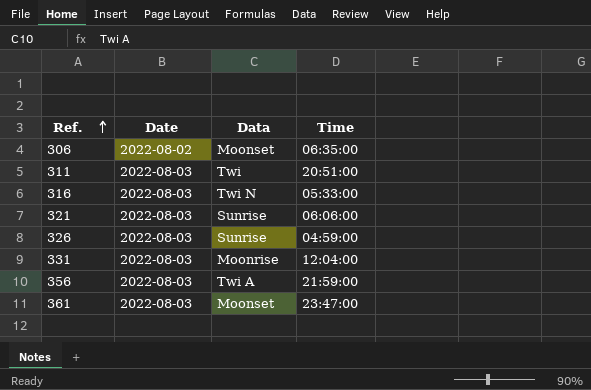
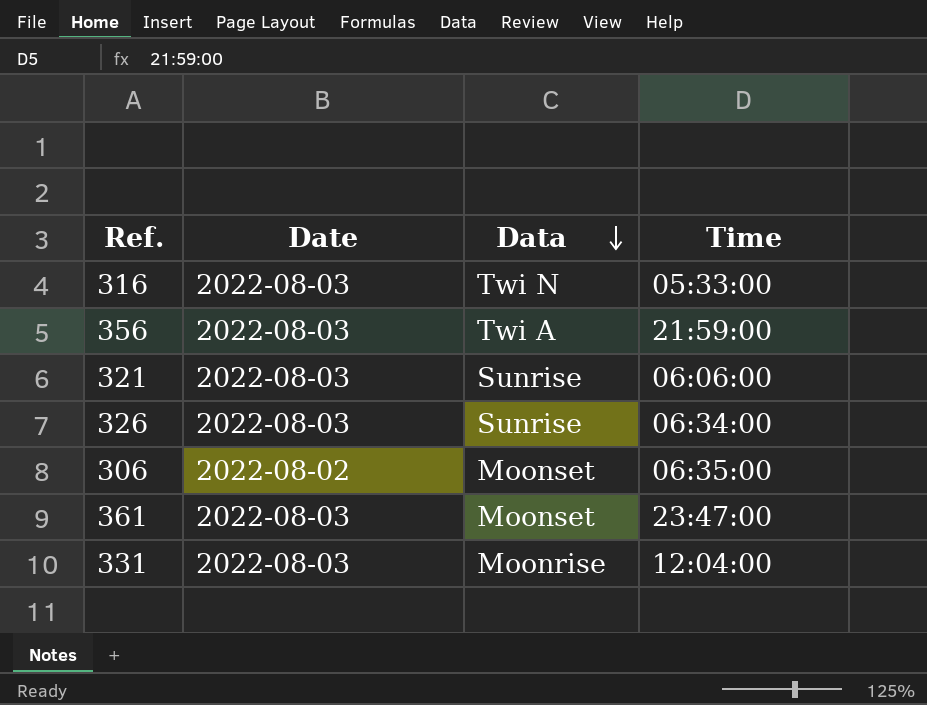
row order: Ref. ascending -> Data descending
row 311: 2022-08-03 | Twi | 20:51:00 -> none
326 | Time: 04:59:00 -> 06:34:00

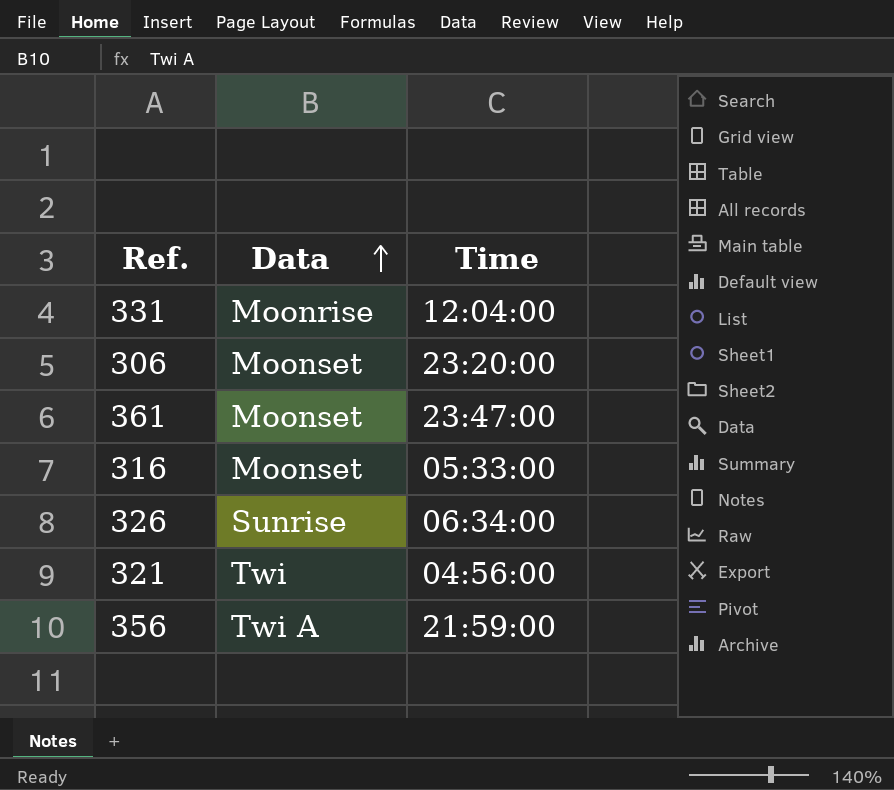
row order: Data descending -> Data ascending
column Date | position: 2 -> none
306 | Time: 06:35:00 -> 23:20:00
316 | Data: Twi N -> Moonset
321 | Data: Sunrise -> Twi
321 | Time: 06:06:00 -> 04:56:00

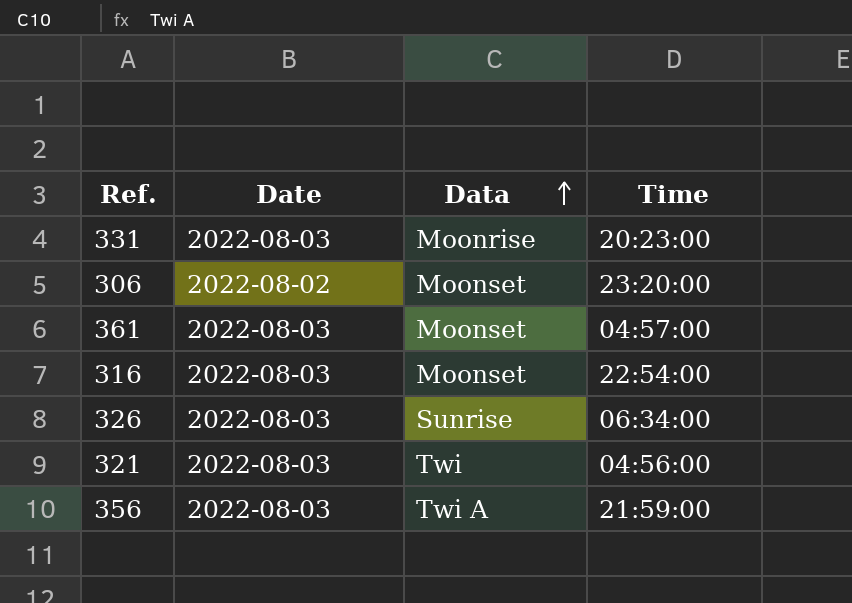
column Date | position: none -> 2
331 | Time: 12:04:00 -> 20:23:00
361 | Time: 23:47:00 -> 04:57:00
316 | Time: 05:33:00 -> 22:54:00

